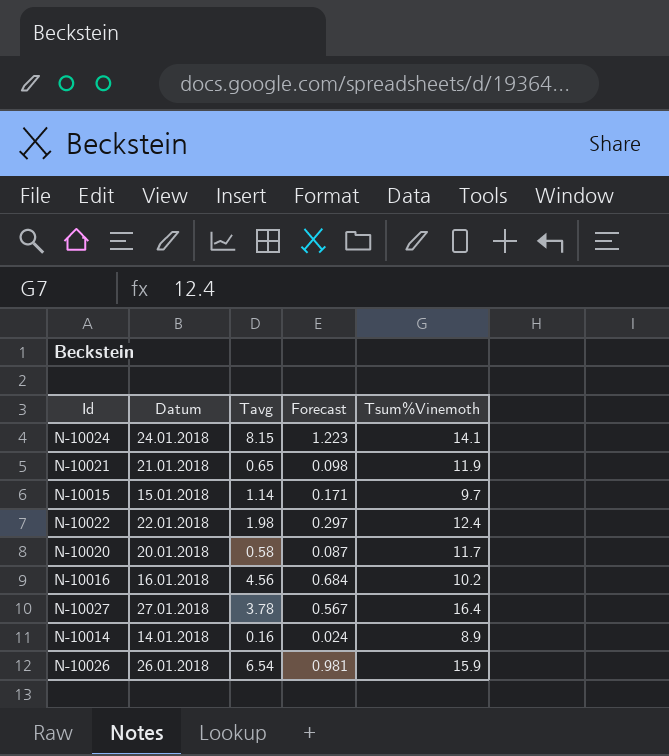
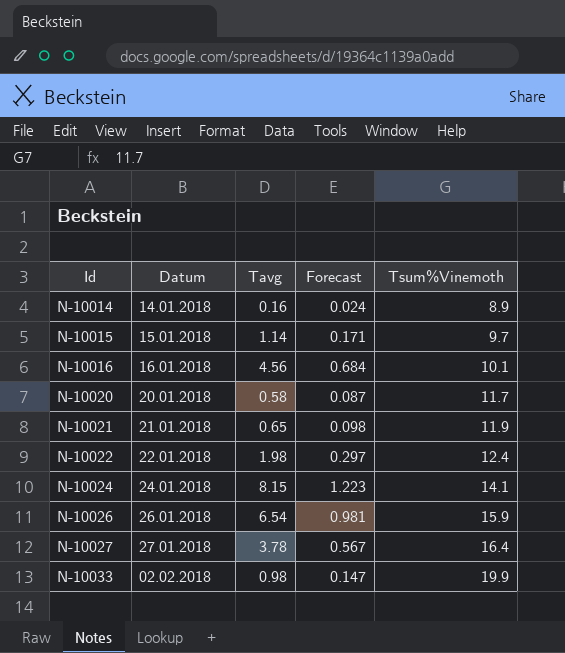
row order: none -> Id ascending
N-10016 | Tsum%Vinemoth: 10.2 -> 10.1
row N-10033: none -> 02.02.2018 | 0.98 | 0.147 | 19.9

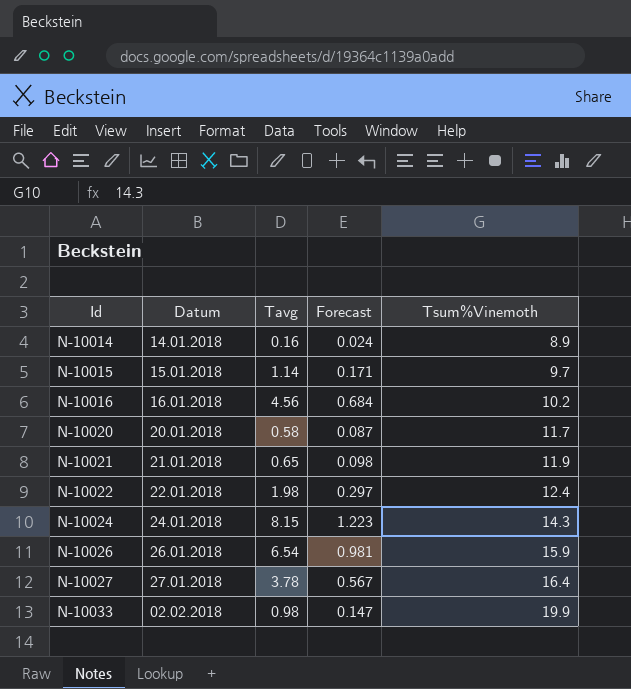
N-10016 | Tsum%Vinemoth: 10.1 -> 10.2
N-10024 | Tsum%Vinemoth: 14.1 -> 14.3

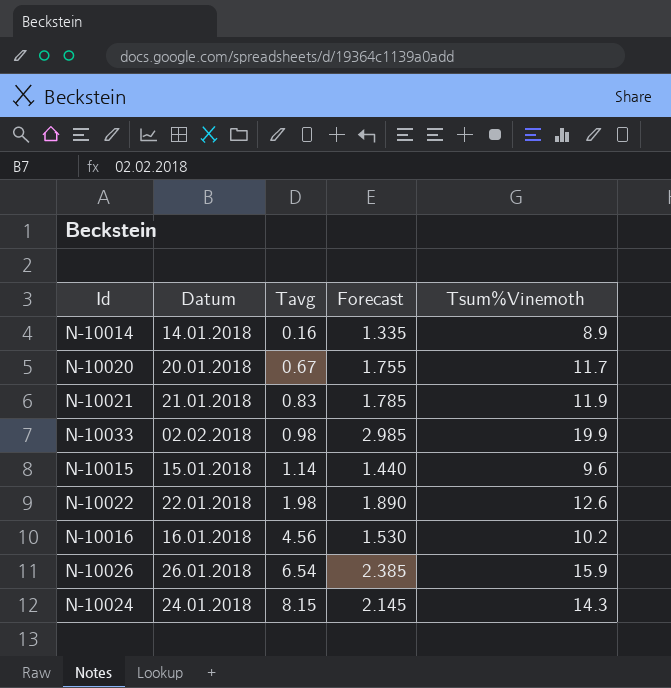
row order: Id ascending -> Tavg ascending
column Forecast | formula: [Tavg] * 0.15 -> [Tsum%Vinemoth] * 0.15
row N-10027: 27.01.2018 | 3.78 | 0.567 | 16.4 -> none
N-10020 | Tavg: 0.58 -> 0.67
N-10021 | Tavg: 0.65 -> 0.83
N-10015 | Tsum%Vinemoth: 9.7 -> 9.6
N-10022 | Tsum%Vinemoth: 12.4 -> 12.6

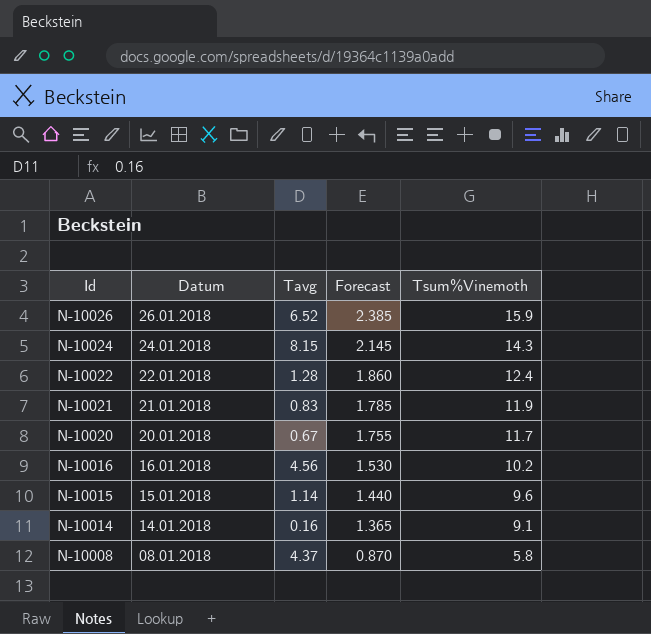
row order: Tavg ascending -> Id descending
row N-10033: 02.02.2018 | 0.98 | 2.985 | 19.9 -> none
N-10026 | Tavg: 6.54 -> 6.52
N-10022 | Tavg: 1.98 -> 1.28
N-10022 | Forecast: 1.890 -> 1.860
N-10022 | Tsum%Vinemoth: 12.6 -> 12.4
N-10014 | Forecast: 1.335 -> 1.365
N-10014 | Tsum%Vinemoth: 8.9 -> 9.1
row N-10008: none -> 08.01.2018 | 4.37 | 0.870 | 5.8

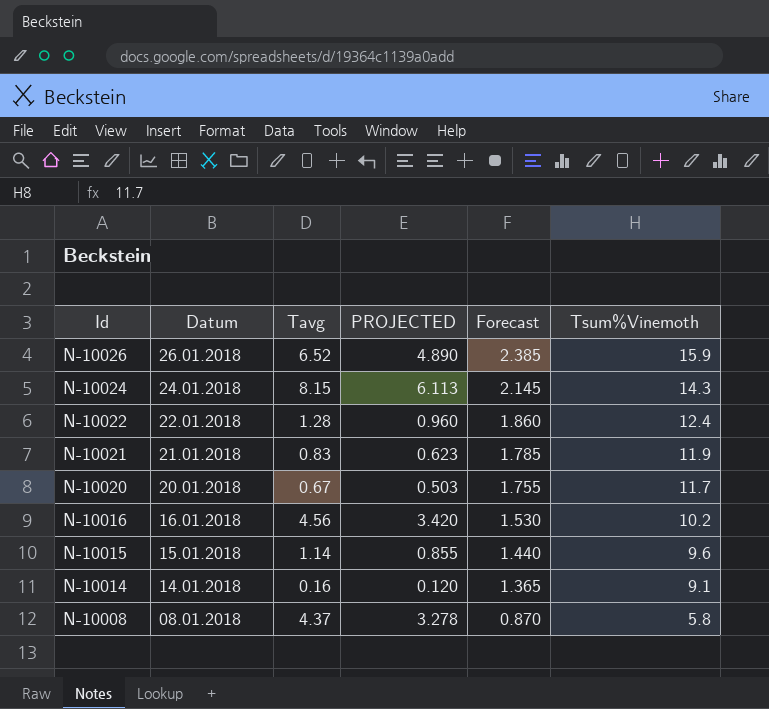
column PROJECTED | formula: none -> [Tavg] * 0.75

